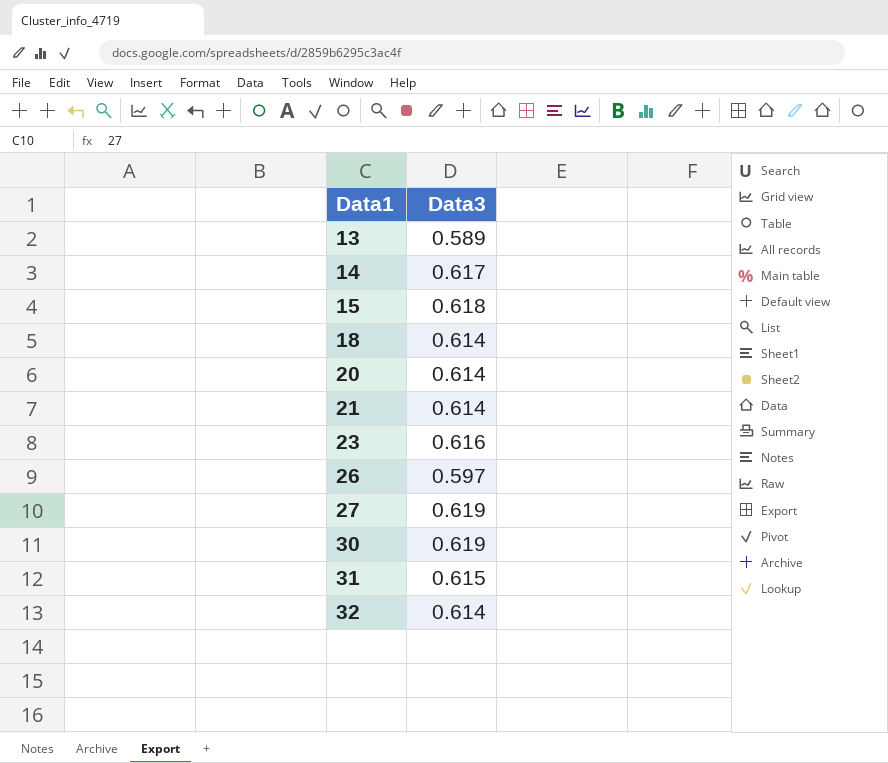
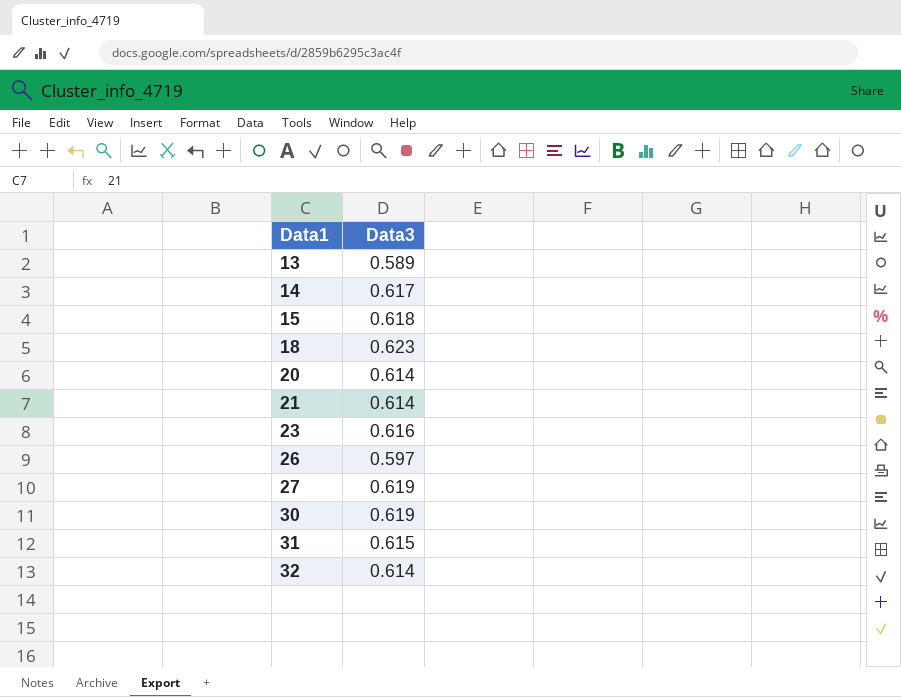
18 | Data3: 0.614 -> 0.623

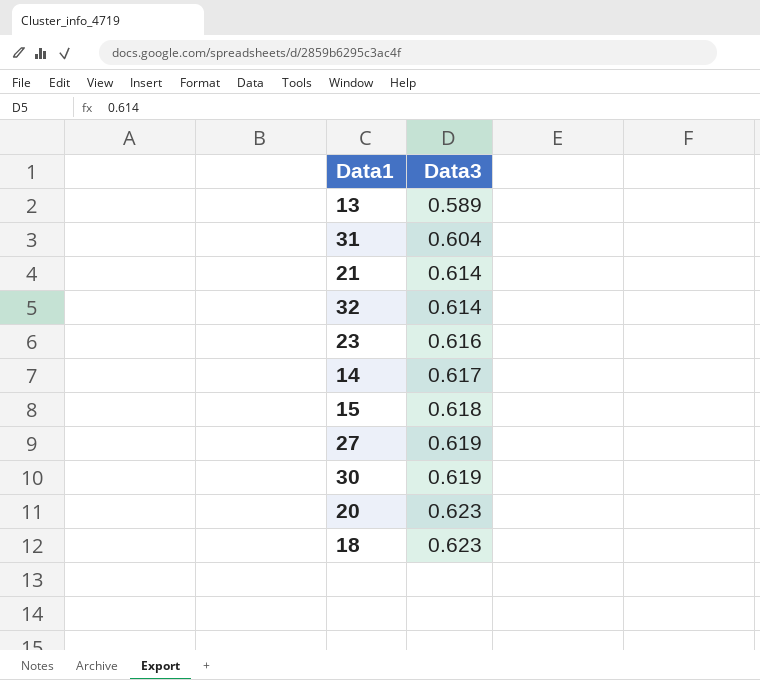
row order: Data1 ascending -> Data3 ascending
row 26: 0.597 -> none
31 | Data3: 0.615 -> 0.604
20 | Data3: 0.614 -> 0.623

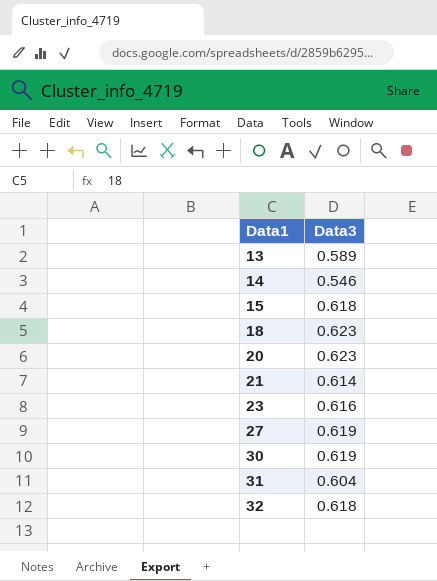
row order: Data3 ascending -> Data1 ascending
14 | Data3: 0.617 -> 0.546
32 | Data3: 0.614 -> 0.618

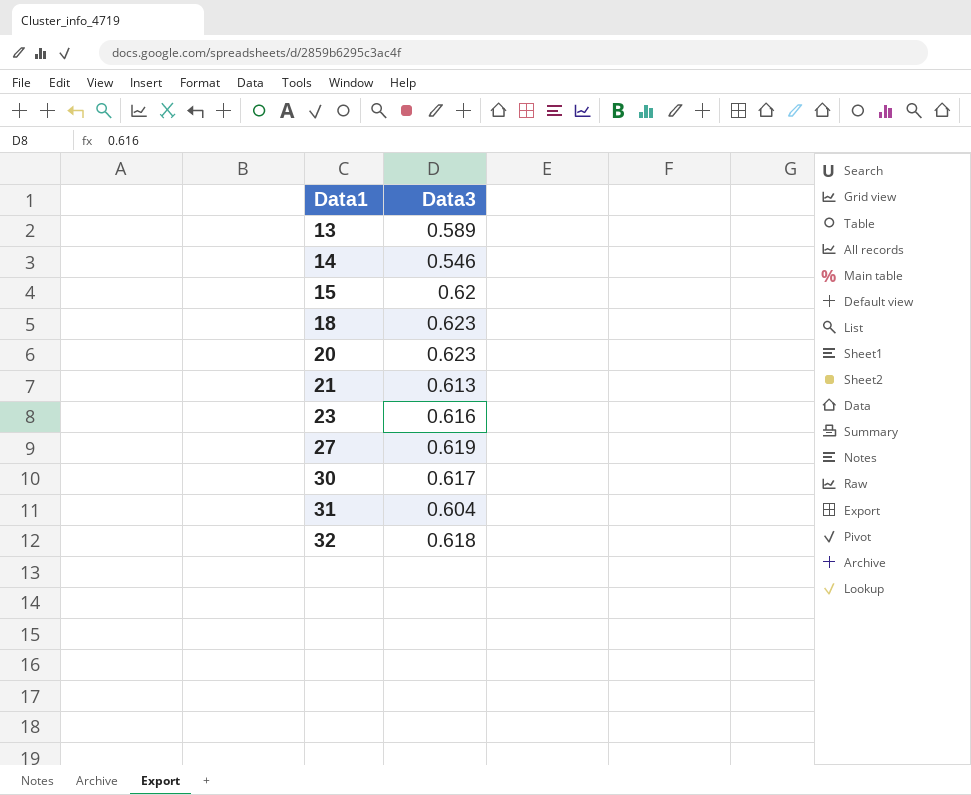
15 | Data3: 0.618 -> 0.62
21 | Data3: 0.614 -> 0.613
30 | Data3: 0.619 -> 0.617

